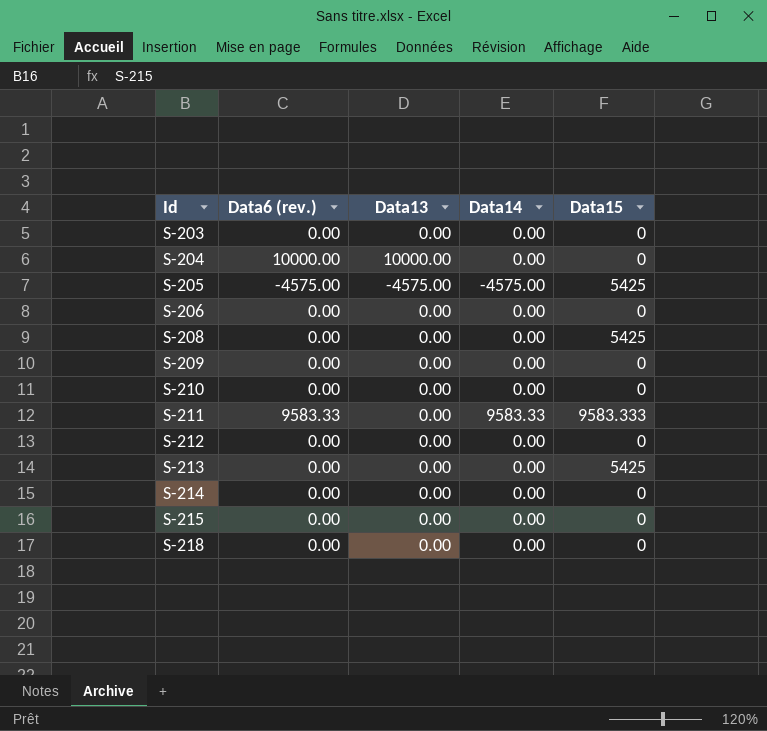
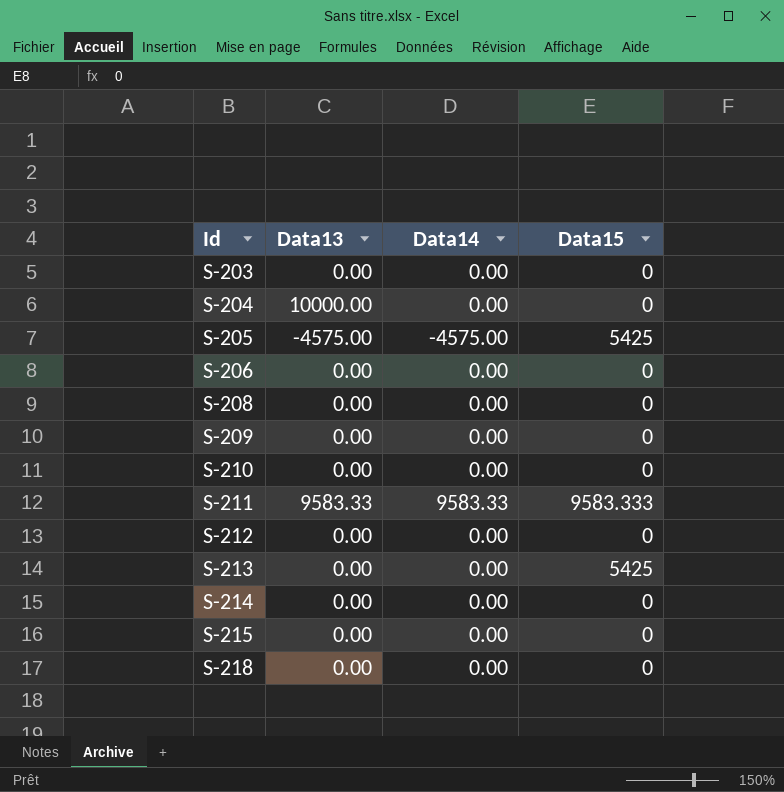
column Data6 (rev.) | position: 2 -> none
S-208 | Data15: 5425 -> 0
S-211 | Data13: 0.00 -> 9583.33

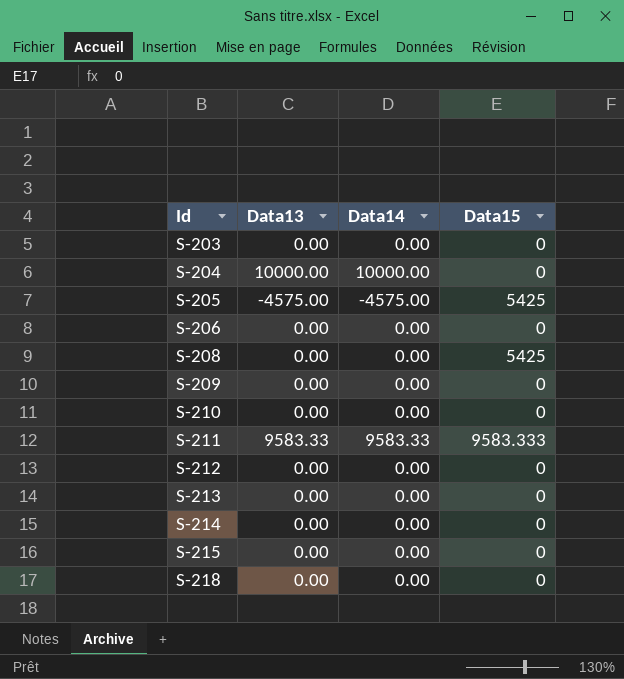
S-204 | Data14: 0.00 -> 10000.00
S-208 | Data15: 0 -> 5425
S-213 | Data15: 5425 -> 0

